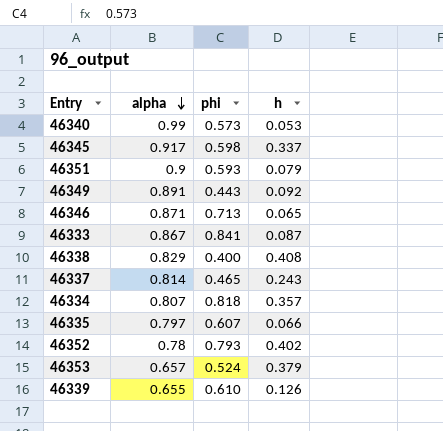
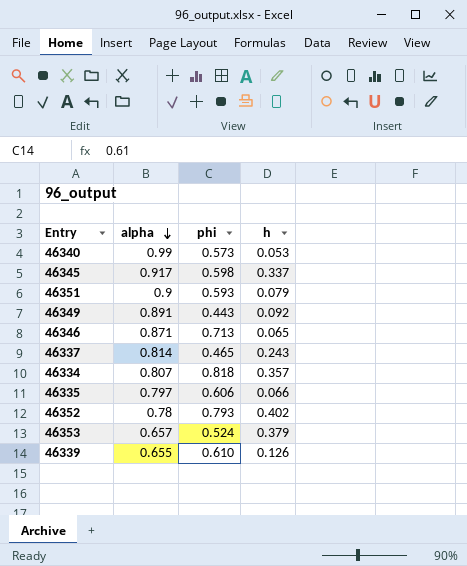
row 46333: 0.867 | 0.841 | 0.087 -> none
row 46338: 0.829 | 0.400 | 0.408 -> none
46335 | phi: 0.607 -> 0.606

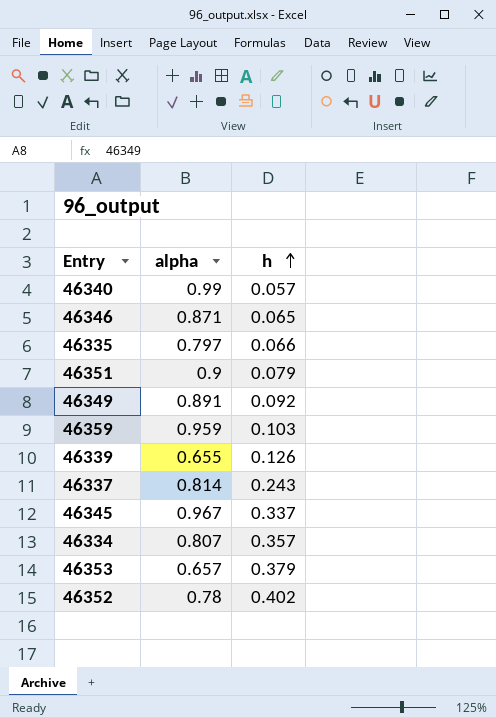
row order: alpha descending -> h ascending
column phi | position: 3 -> none
46340 | h: 0.053 -> 0.057
row 46359: none -> 0.959 | 0.103
46345 | alpha: 0.917 -> 0.967

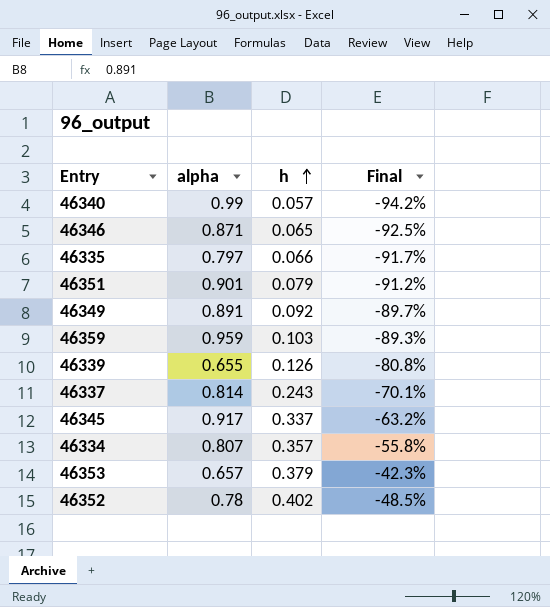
column Final | formula: none -> ([h] - [alpha]) / [alpha]
46351 | alpha: 0.9 -> 0.901
46345 | alpha: 0.967 -> 0.917

